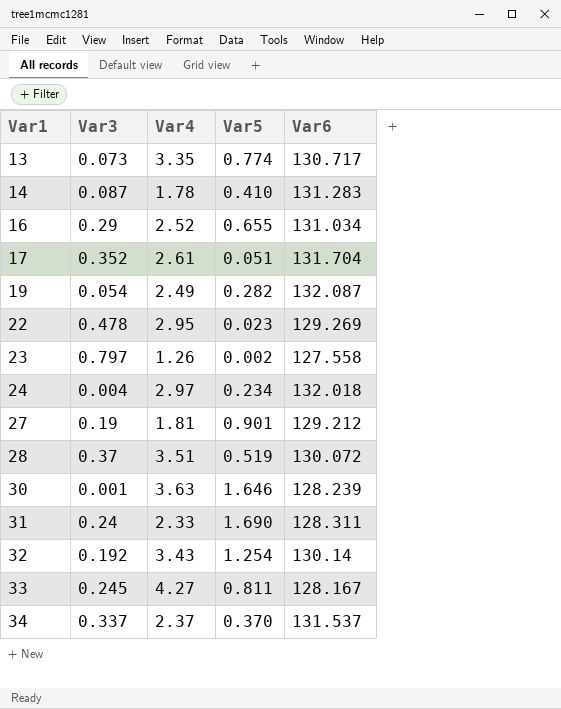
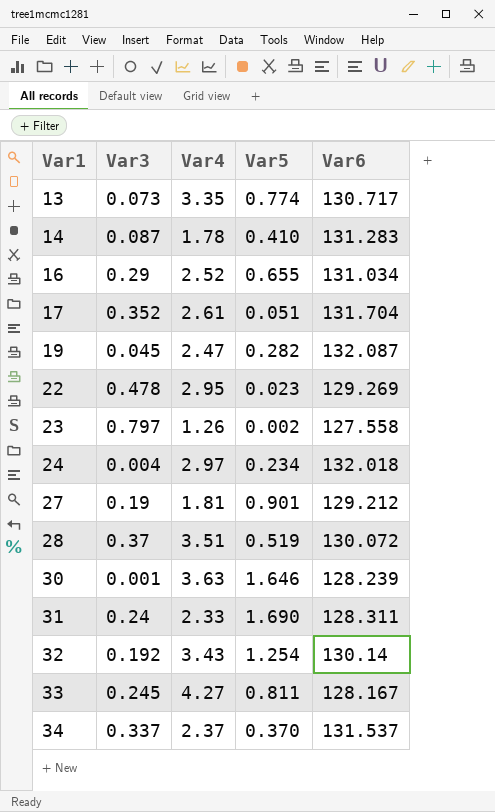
19 | Var3: 0.054 -> 0.045
19 | Var4: 2.49 -> 2.47

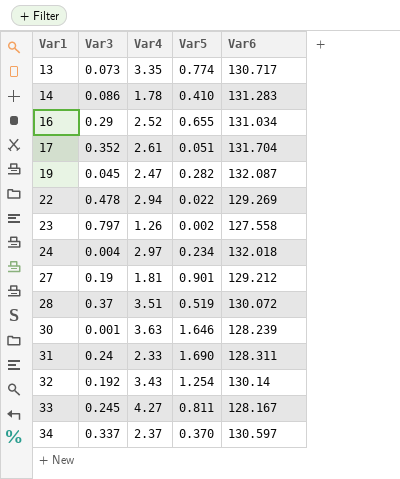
14 | Var3: 0.087 -> 0.086
22 | Var4: 2.95 -> 2.94
22 | Var5: 0.023 -> 0.022
34 | Var6: 131.537 -> 130.597

